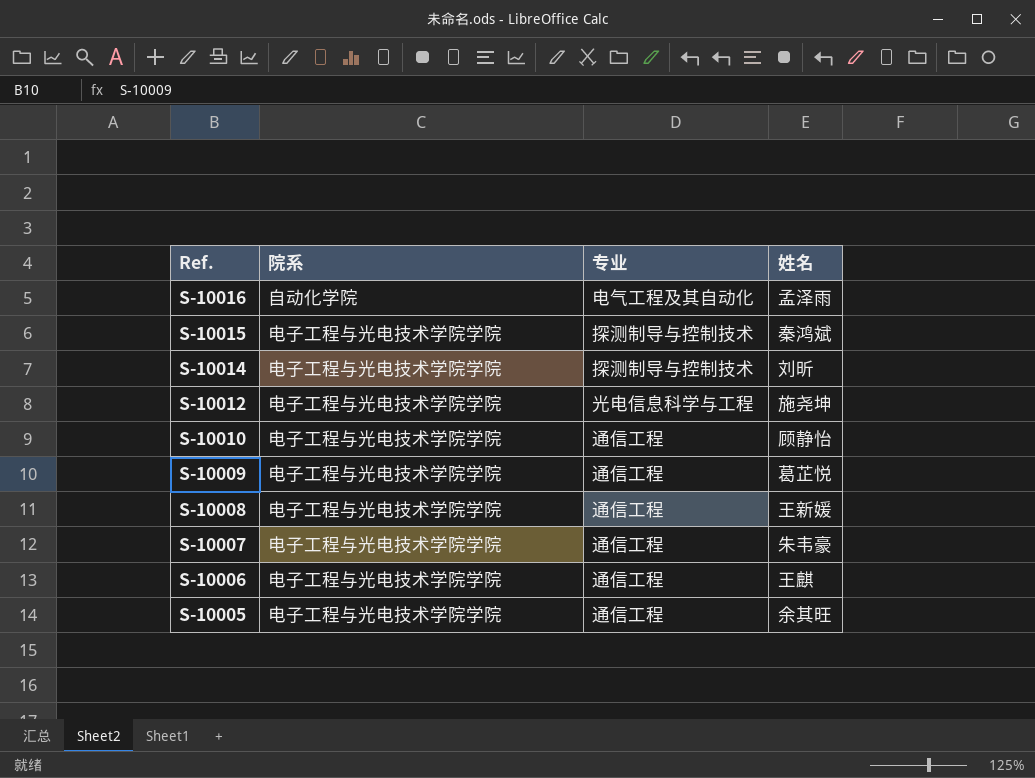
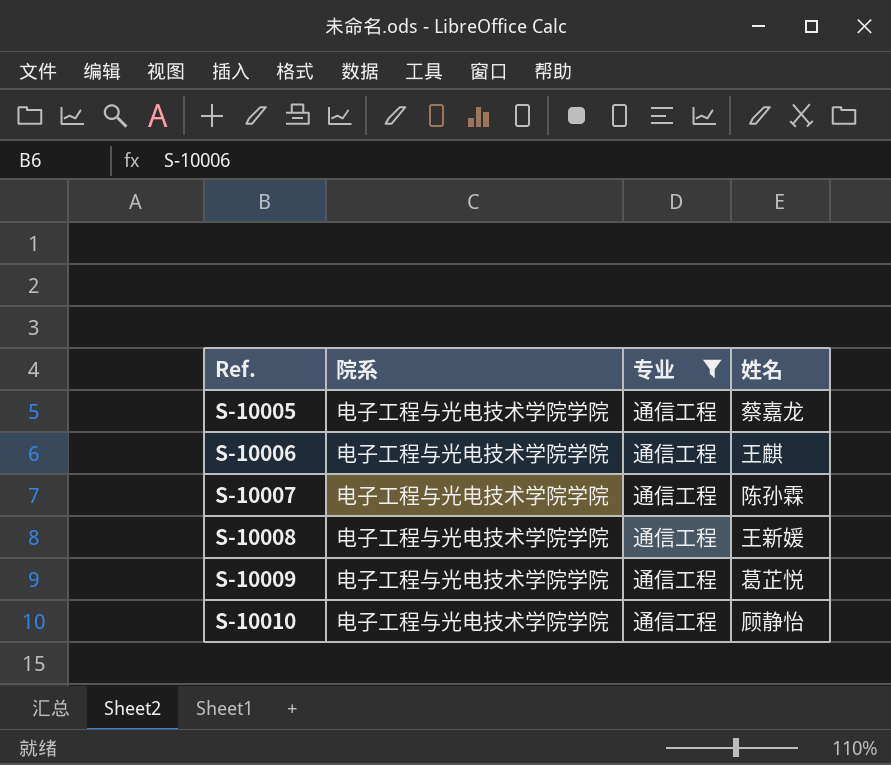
filter: none -> 专业 = 通信工程
row order: Ref. descending -> Ref. ascending
S-10005 | 姓名: 余其旺 -> 蔡嘉龙
S-10007 | 姓名: 朱韦豪 -> 陈孙霖

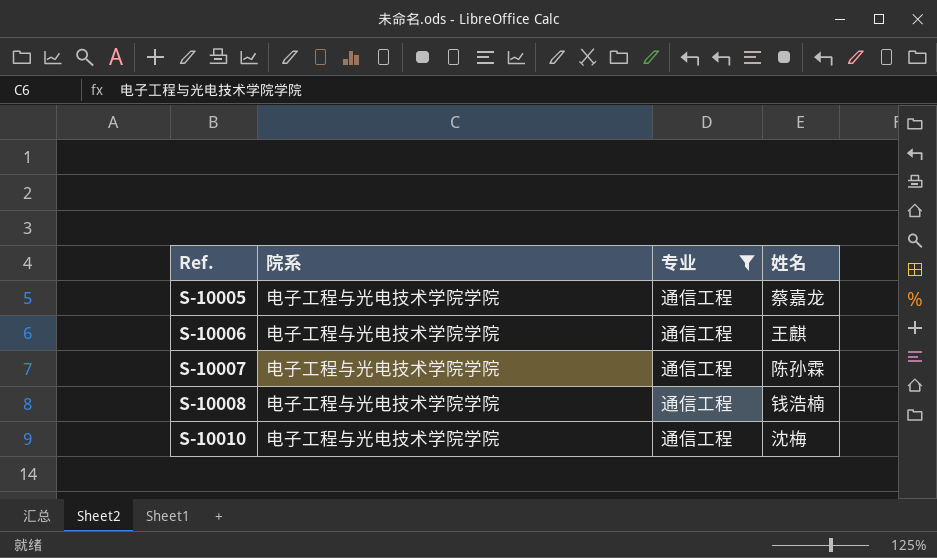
row S-10009: 电子工程与光电技术学院学院 | 通信工程 | 葛芷悦 -> none
S-10008 | 姓名: 王新媛 -> 钱浩楠
S-10010 | 姓名: 顾静怡 -> 沈梅

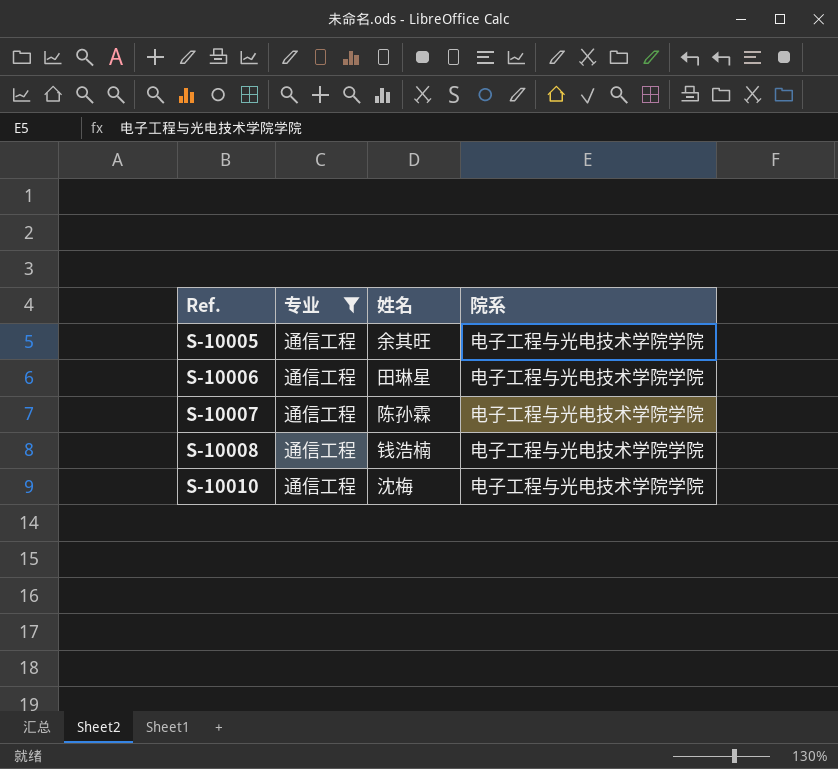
column 院系 | position: 2 -> 4
S-10005 | 姓名: 蔡嘉龙 -> 余其旺
S-10006 | 姓名: 王麒 -> 田琳星

